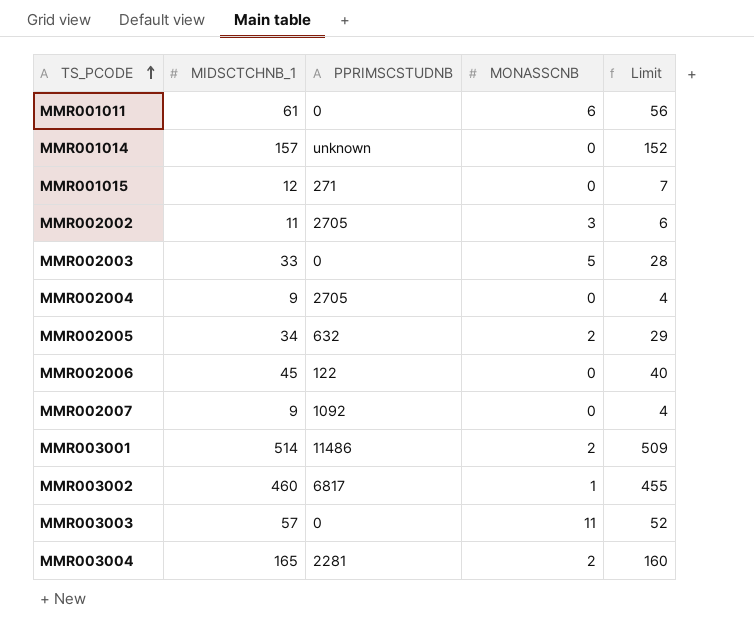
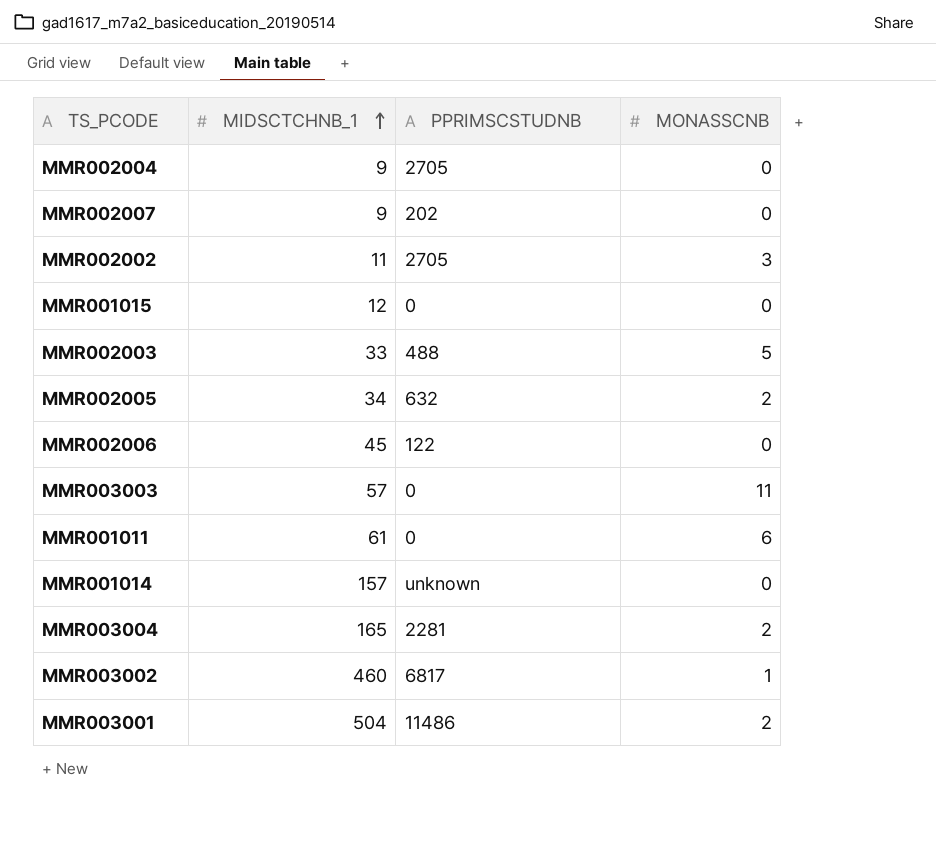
row order: TS_PCODE ascending -> MIDSCTCHNB_1 ascending
column Limit | formula: [MIDSCTCHNB_1] - 5 -> none
MMR002007 | PPRIMSCSTUDNB: 1092 -> 202
MMR001015 | PPRIMSCSTUDNB: 271 -> 0
MMR002003 | PPRIMSCSTUDNB: 0 -> 488
MMR003001 | MIDSCTCHNB_1: 514 -> 504

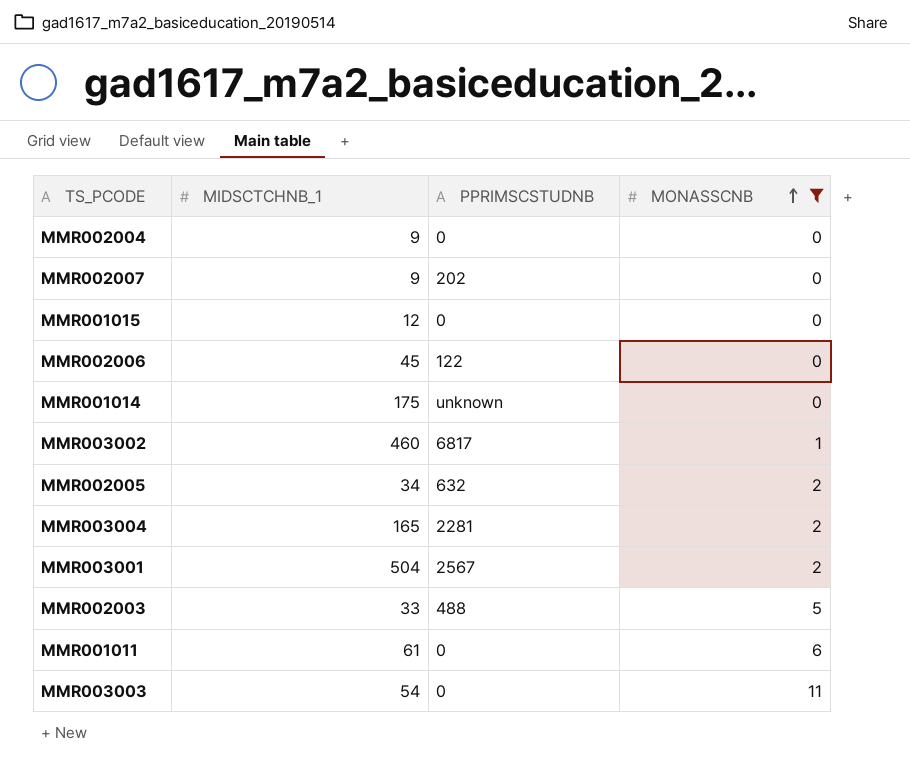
filter: none -> MONASSCNB != 3
row order: MIDSCTCHNB_1 ascending -> MONASSCNB ascending
MMR002004 | PPRIMSCSTUDNB: 2705 -> 0
MMR001014 | MIDSCTCHNB_1: 157 -> 175
MMR003001 | PPRIMSCSTUDNB: 11486 -> 2567
MMR003003 | MIDSCTCHNB_1: 57 -> 54

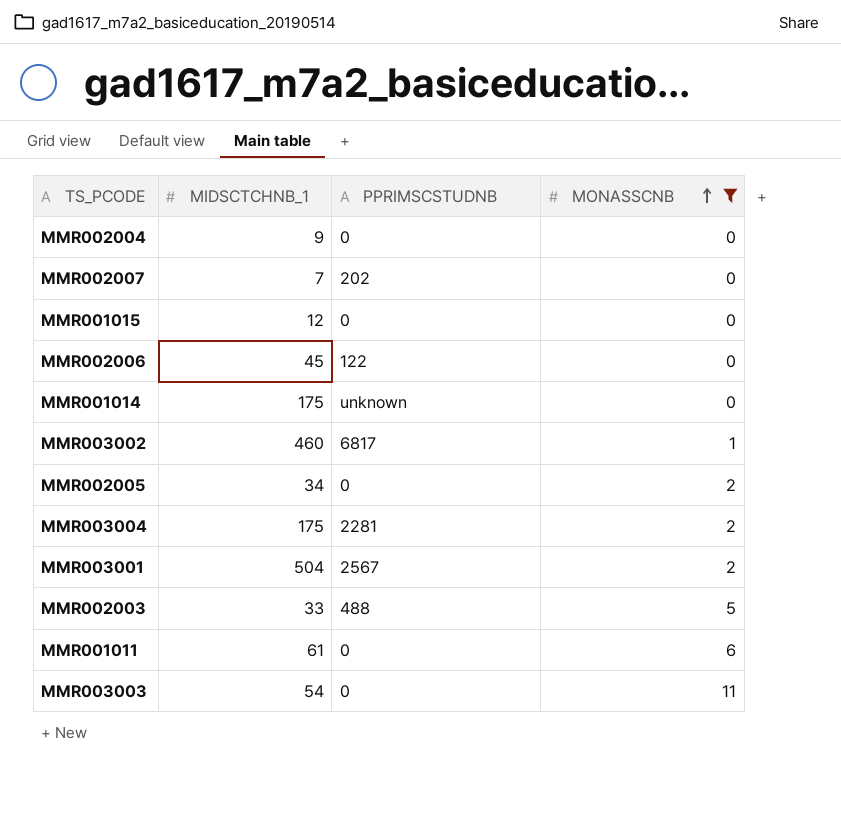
MMR002007 | MIDSCTCHNB_1: 9 -> 7
MMR002005 | PPRIMSCSTUDNB: 632 -> 0
MMR003004 | MIDSCTCHNB_1: 165 -> 175

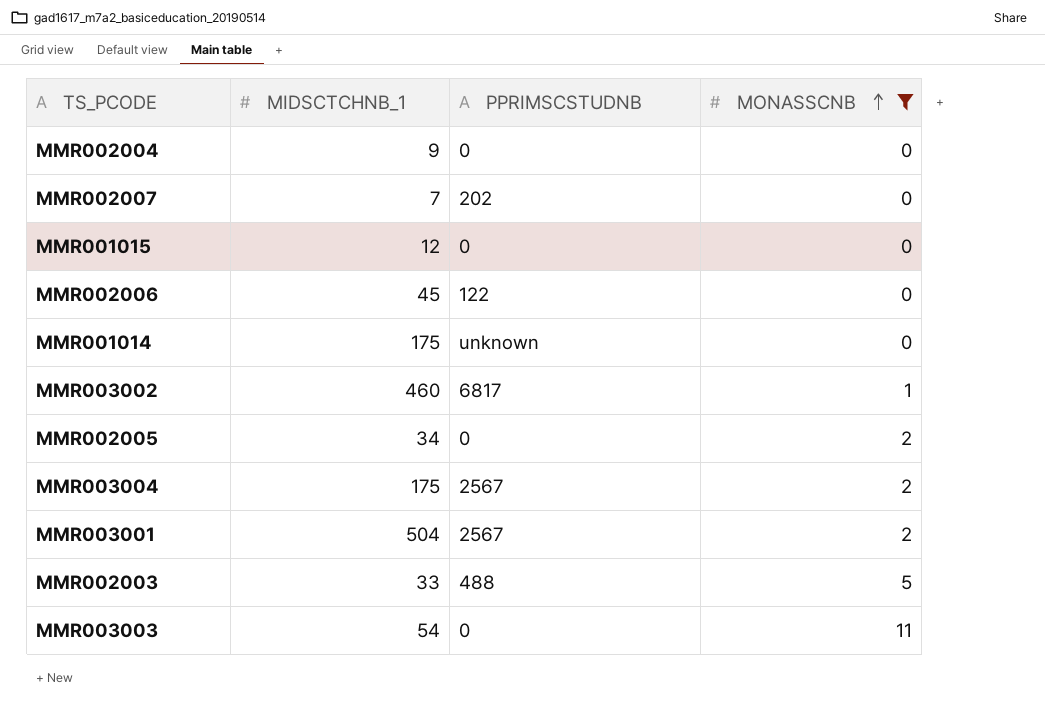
row MMR001011: 61 | 0 | 6 -> none
MMR003004 | PPRIMSCSTUDNB: 2281 -> 2567

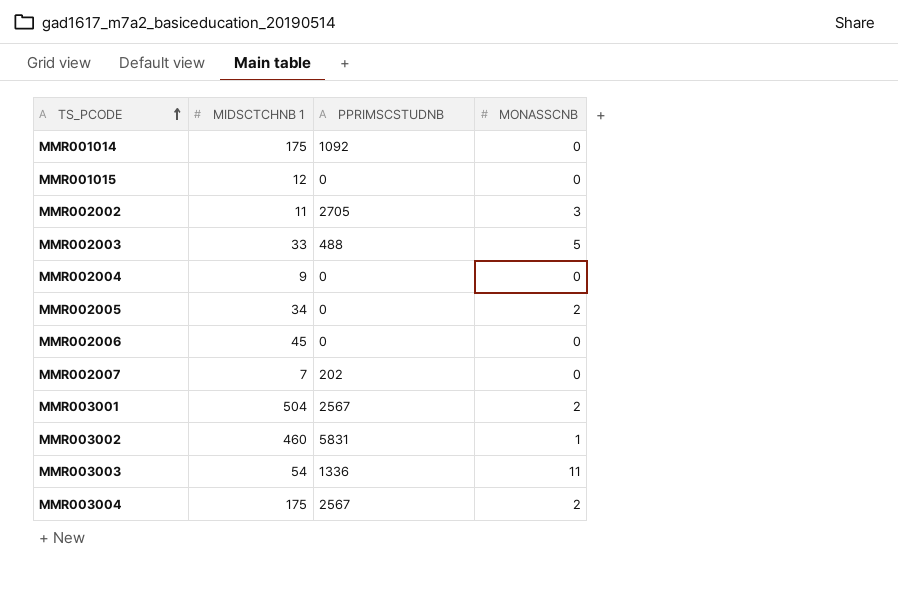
filter: MONASSCNB != 3 -> none
row order: MONASSCNB ascending -> TS_PCODE ascending
column name: MIDSCTCHNB_1 -> MIDSCTCHNB 1
MMR001014 | PPRIMSCSTUDNB: unknown -> 1092
MMR002006 | PPRIMSCSTUDNB: 122 -> 0
MMR003002 | PPRIMSCSTUDNB: 6817 -> 5831
MMR003003 | PPRIMSCSTUDNB: 0 -> 1336

